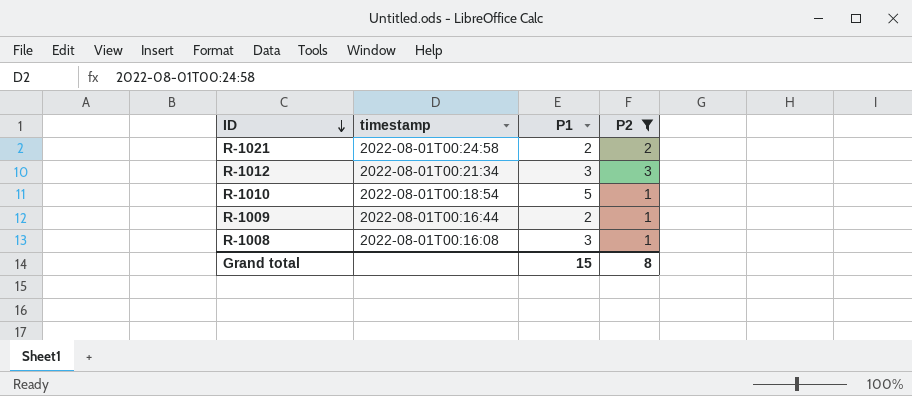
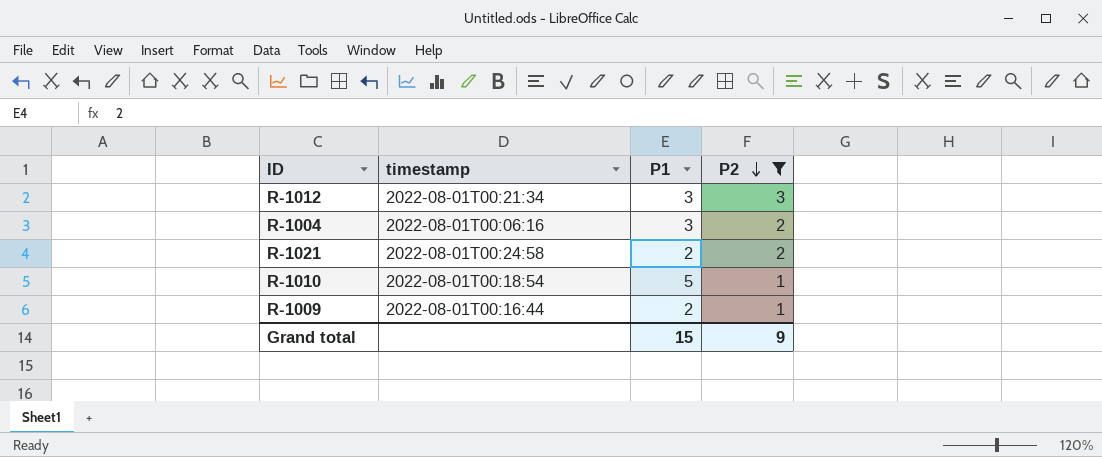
row order: ID descending -> P2 descending
row R-1008: 2022-08-01T00:16:08 | 3 | 1 -> none
row R-1004: none -> 2022-08-01T00:06:16 | 3 | 2
Grand total | P2: 8 -> 9

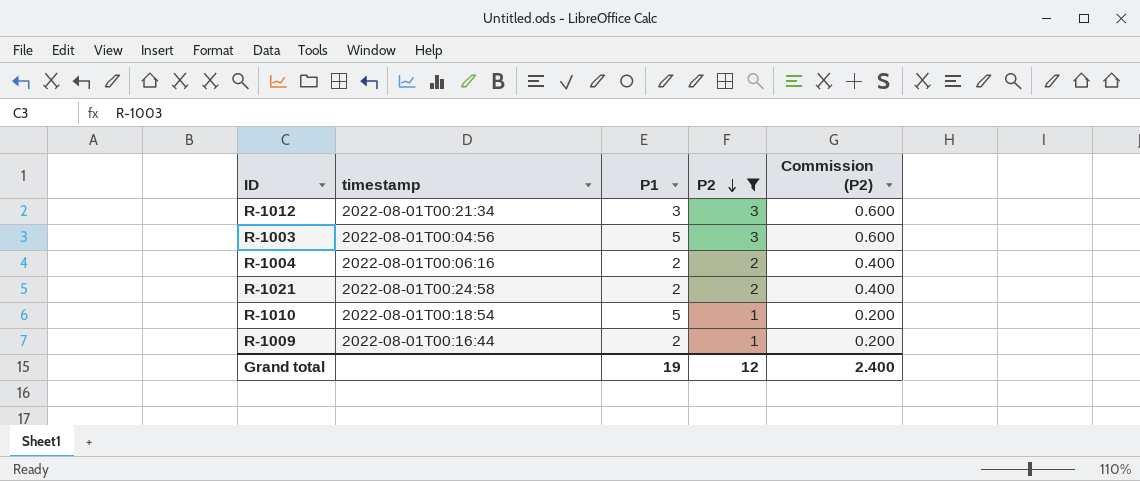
column Commission (P2) | formula: none -> [P2] * 0.2
row R-1003: none -> 2022-08-01T00:04:56 | 5 | 3 | 0.600
R-1004 | P1: 3 -> 2
Grand total | P1: 15 -> 19
Grand total | P2: 9 -> 12

